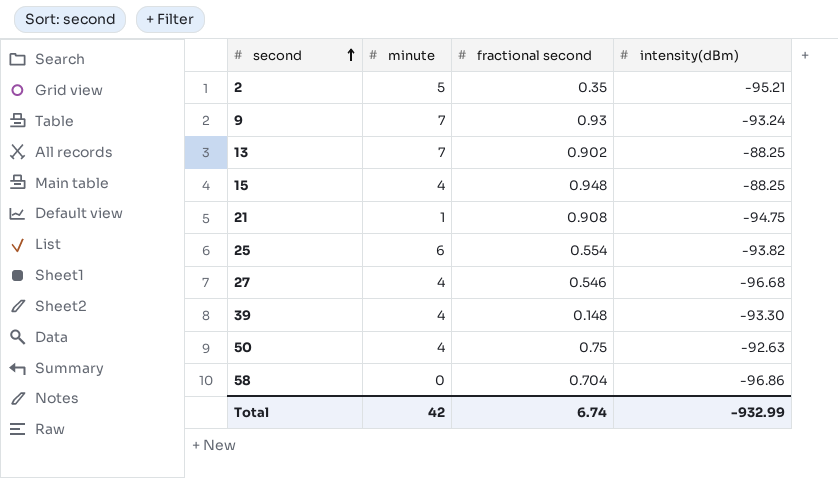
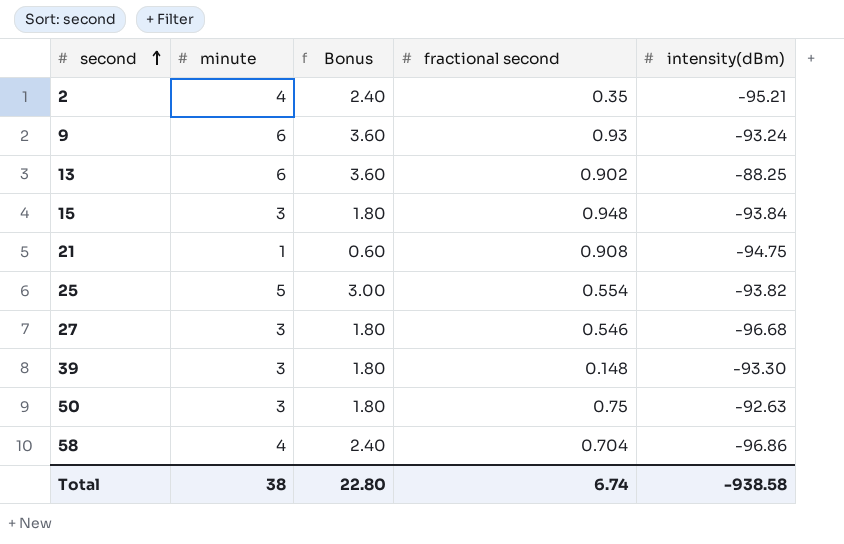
column Bonus | formula: none -> [minute] * 0.6
2 | minute: 5 -> 4
9 | minute: 7 -> 6
13 | minute: 7 -> 6
15 | minute: 4 -> 3
15 | intensity(dBm): -88.25 -> -93.84
25 | minute: 6 -> 5
27 | minute: 4 -> 3
39 | minute: 4 -> 3
50 | minute: 4 -> 3
58 | minute: 0 -> 4
Total | minute: 42 -> 38
Total | intensity(dBm): -932.99 -> -938.58

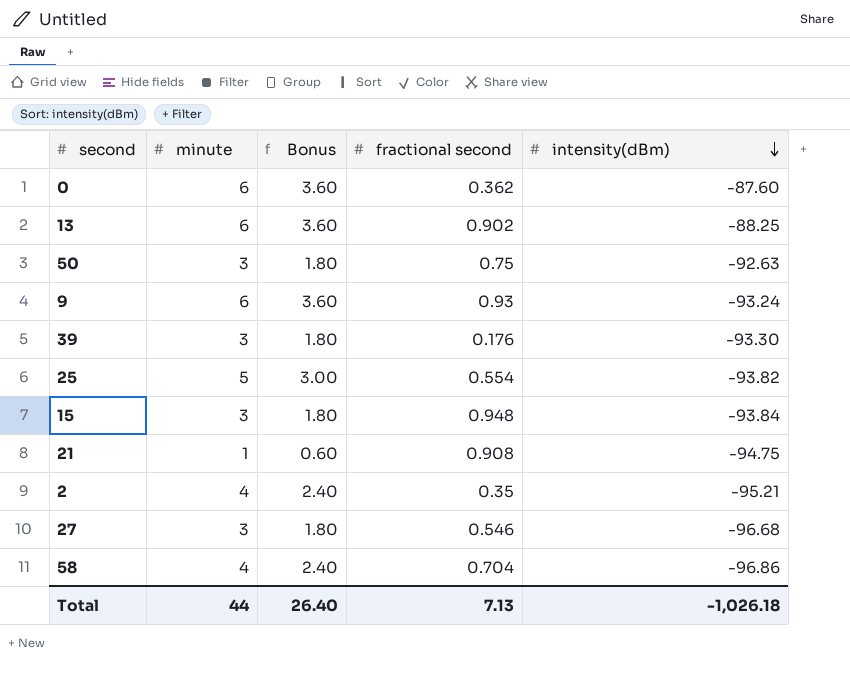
row order: second ascending -> intensity(dBm) descending
row 0: none -> 6 | 3.60 | 0.362 | -87.60
39 | fractional second: 0.148 -> 0.176
Total | minute: 38 -> 44
Total | Bonus: 22.80 -> 26.40
Total | fractional second: 6.74 -> 7.13
Total | intensity(dBm): -938.58 -> -1,026.18

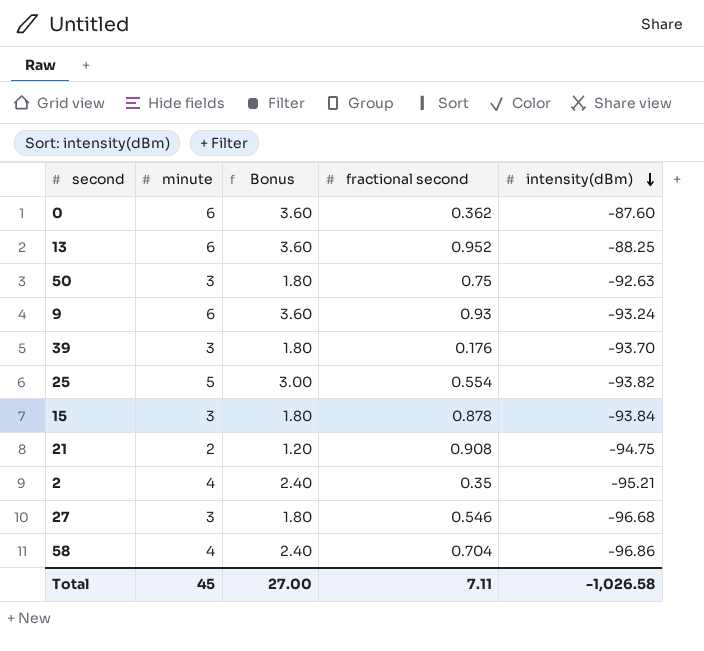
13 | fractional second: 0.902 -> 0.952
39 | intensity(dBm): -93.30 -> -93.70
15 | fractional second: 0.948 -> 0.878
21 | minute: 1 -> 2
21 | Bonus: 0.60 -> 1.20
Total | minute: 44 -> 45
Total | Bonus: 26.40 -> 27.00
Total | fractional second: 7.13 -> 7.11
Total | intensity(dBm): -1,026.18 -> -1,026.58

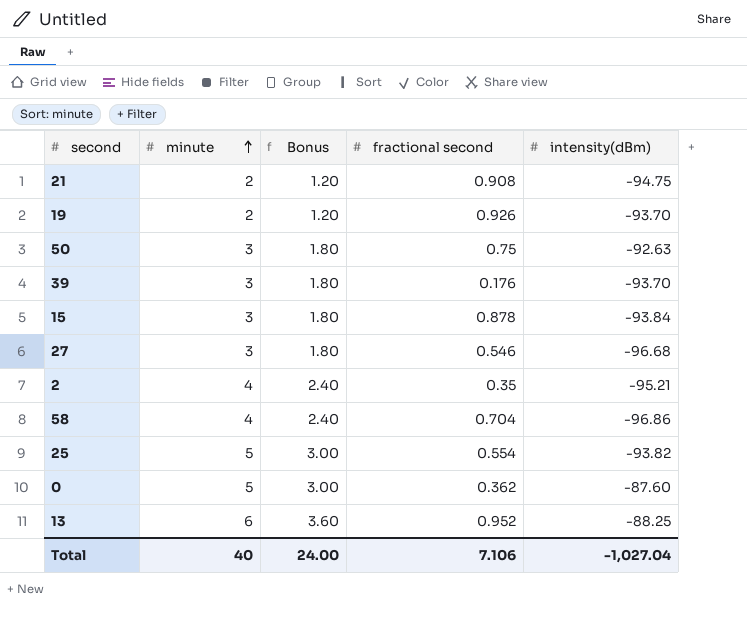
row order: intensity(dBm) descending -> minute ascending
row 9: 6 | 3.60 | 0.93 | -93.24 -> none
row 19: none -> 2 | 1.20 | 0.926 | -93.70
0 | minute: 6 -> 5
0 | Bonus: 3.60 -> 3.00
Total | minute: 45 -> 40
Total | Bonus: 27.00 -> 24.00
Total | fractional second: 7.11 -> 7.106
Total | intensity(dBm): -1,026.58 -> -1,027.04

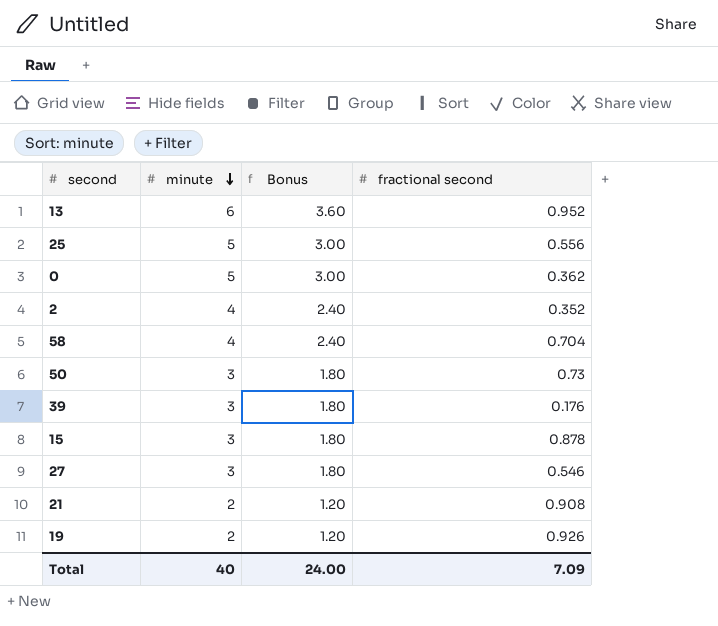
row order: minute ascending -> minute descending
column intensity(dBm) | position: 5 -> none
25 | fractional second: 0.554 -> 0.556
2 | fractional second: 0.35 -> 0.352
50 | fractional second: 0.75 -> 0.73
Total | fractional second: 7.106 -> 7.09

